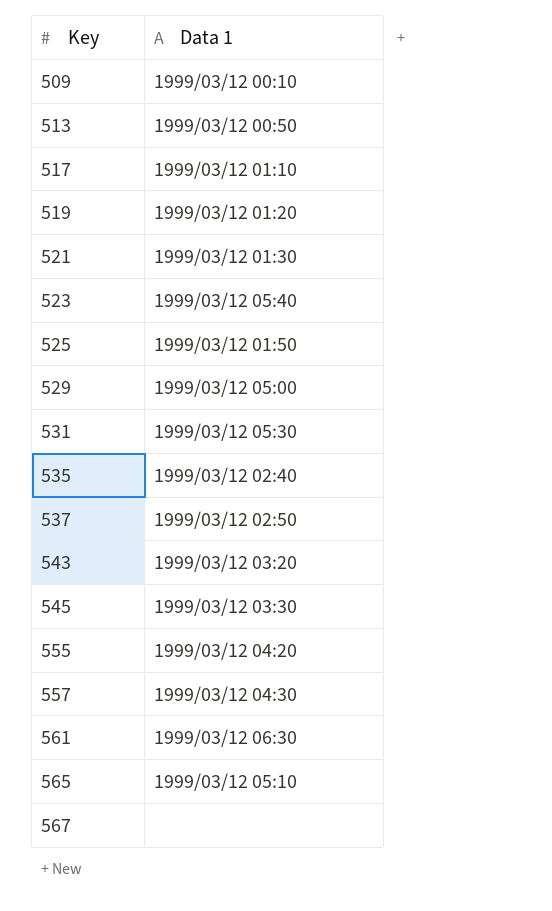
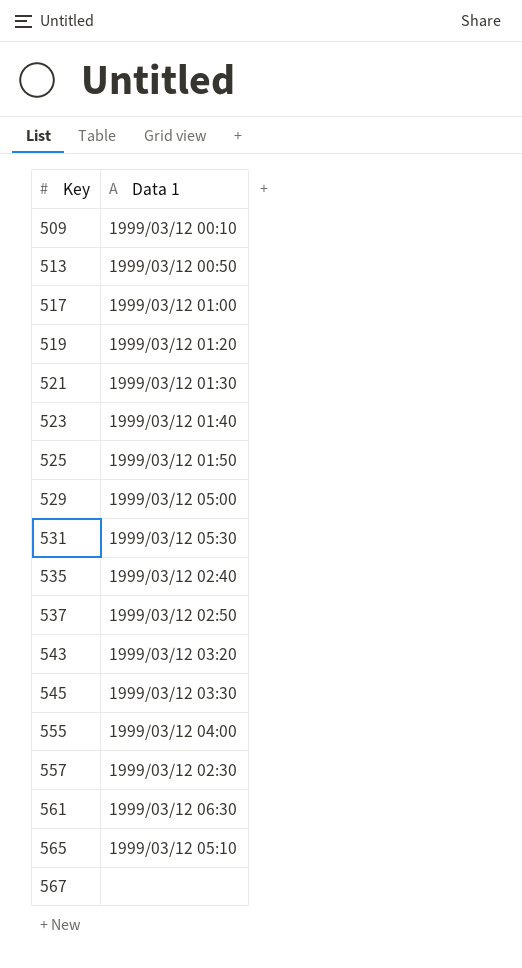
517 | Data 1: 1999/03/12 01:10 -> 1999/03/12 01:00
523 | Data 1: 1999/03/12 05:40 -> 1999/03/12 01:40
555 | Data 1: 1999/03/12 04:20 -> 1999/03/12 04:00
557 | Data 1: 1999/03/12 04:30 -> 1999/03/12 02:30

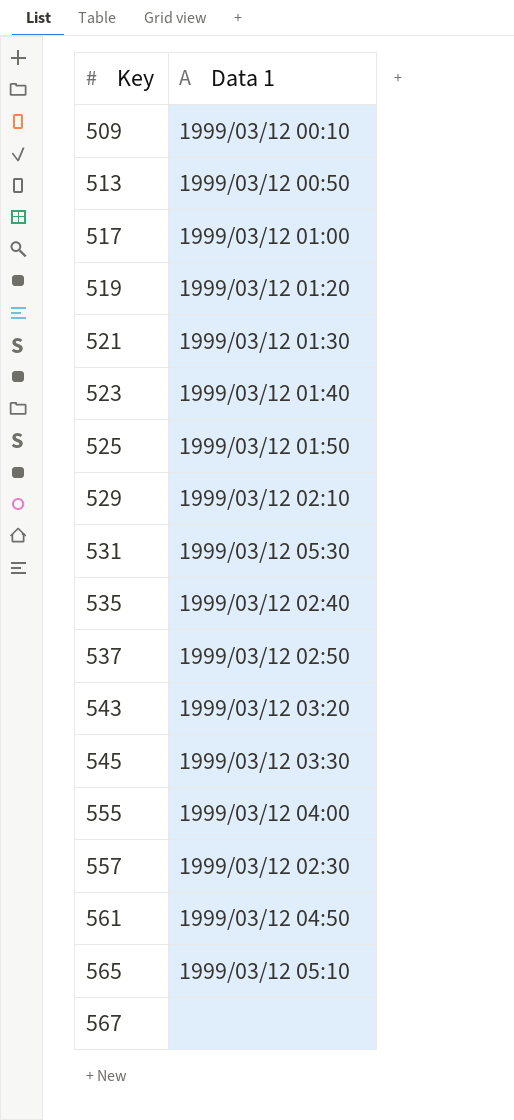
529 | Data 1: 1999/03/12 05:00 -> 1999/03/12 02:10
561 | Data 1: 1999/03/12 06:30 -> 1999/03/12 04:50

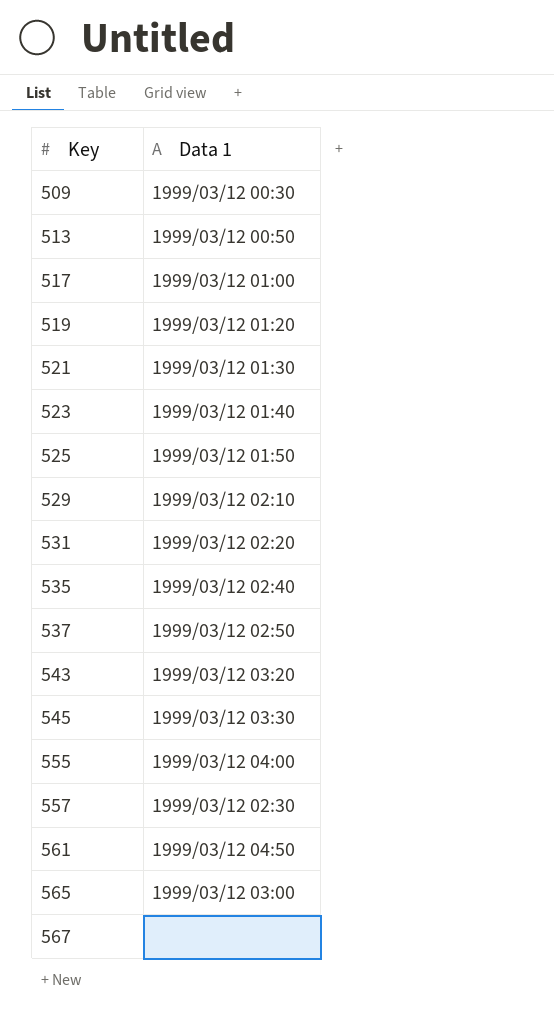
509 | Data 1: 1999/03/12 00:10 -> 1999/03/12 00:30
531 | Data 1: 1999/03/12 05:30 -> 1999/03/12 02:20
565 | Data 1: 1999/03/12 05:10 -> 1999/03/12 03:00

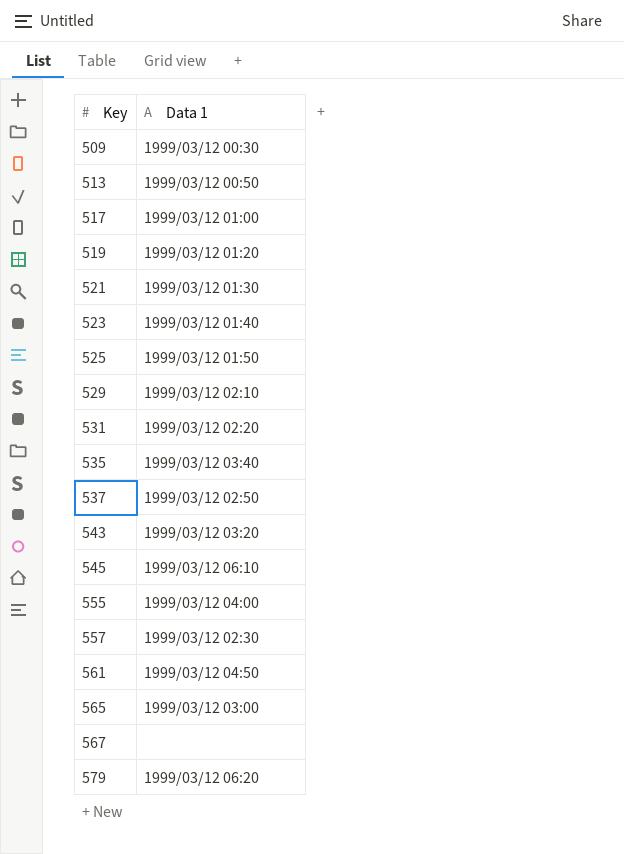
535 | Data 1: 1999/03/12 02:40 -> 1999/03/12 03:40
545 | Data 1: 1999/03/12 03:30 -> 1999/03/12 06:10
row 579: none -> 1999/03/12 06:20

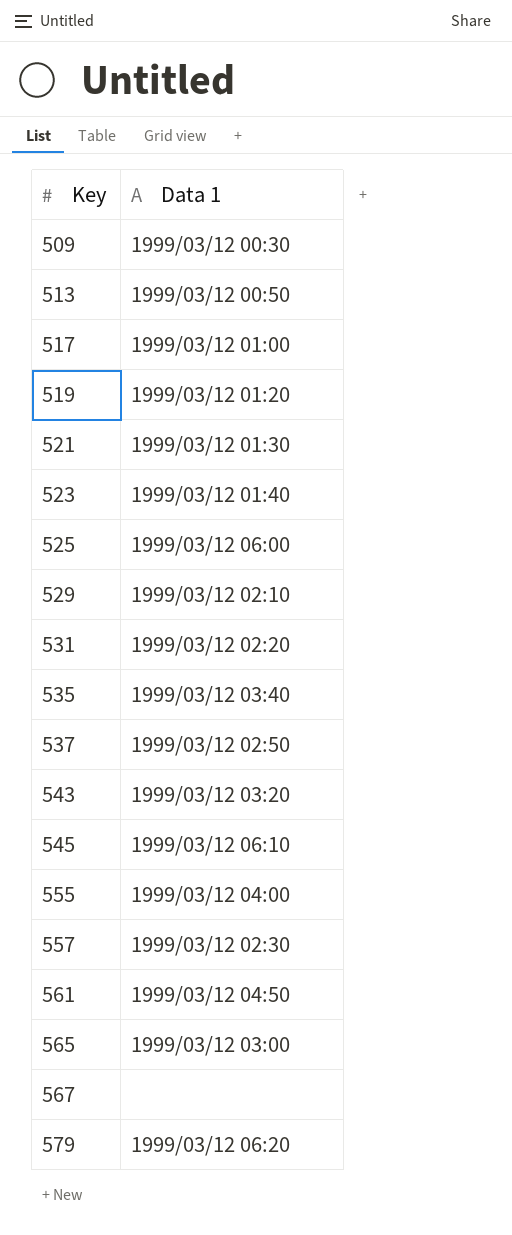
525 | Data 1: 1999/03/12 01:50 -> 1999/03/12 06:00

